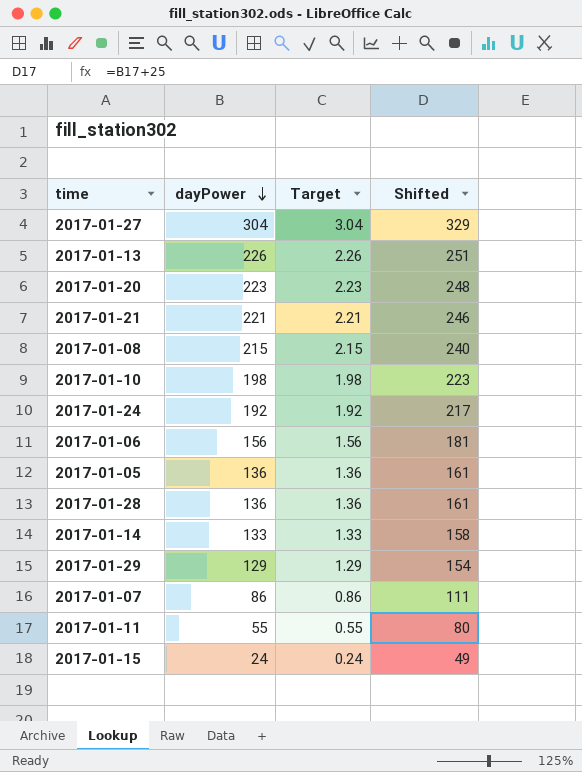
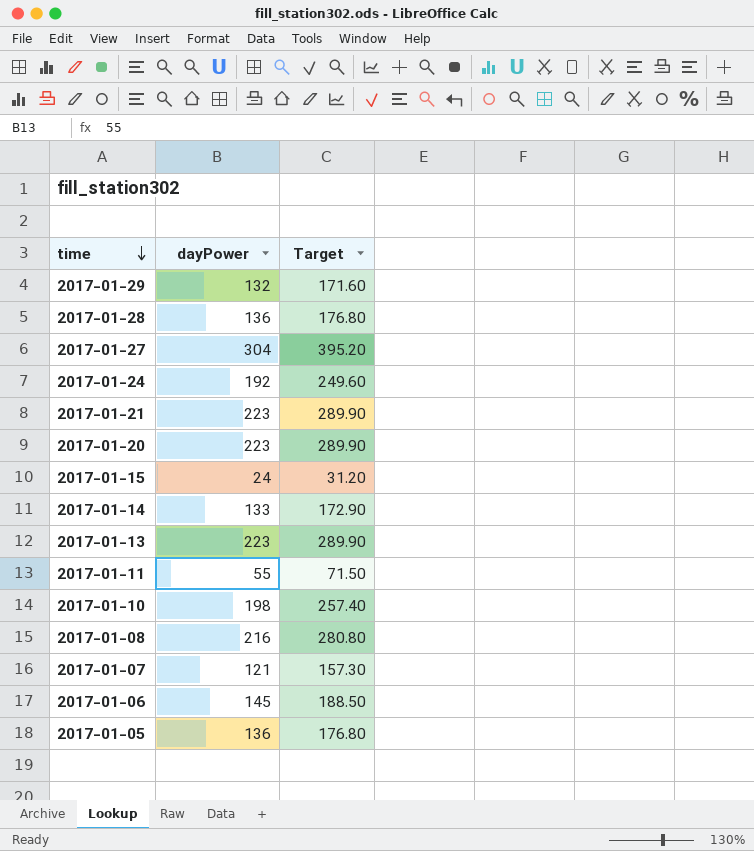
row order: dayPower descending -> time descending
column Shifted | formula: [dayPower] + 25 -> none
column Target | formula: [dayPower] * 0.01 -> [dayPower] * 1.3
2017-01-29 | dayPower: 129 -> 132
2017-01-21 | dayPower: 221 -> 223
2017-01-13 | dayPower: 226 -> 223
2017-01-08 | dayPower: 215 -> 216
2017-01-07 | dayPower: 86 -> 121
2017-01-06 | dayPower: 156 -> 145

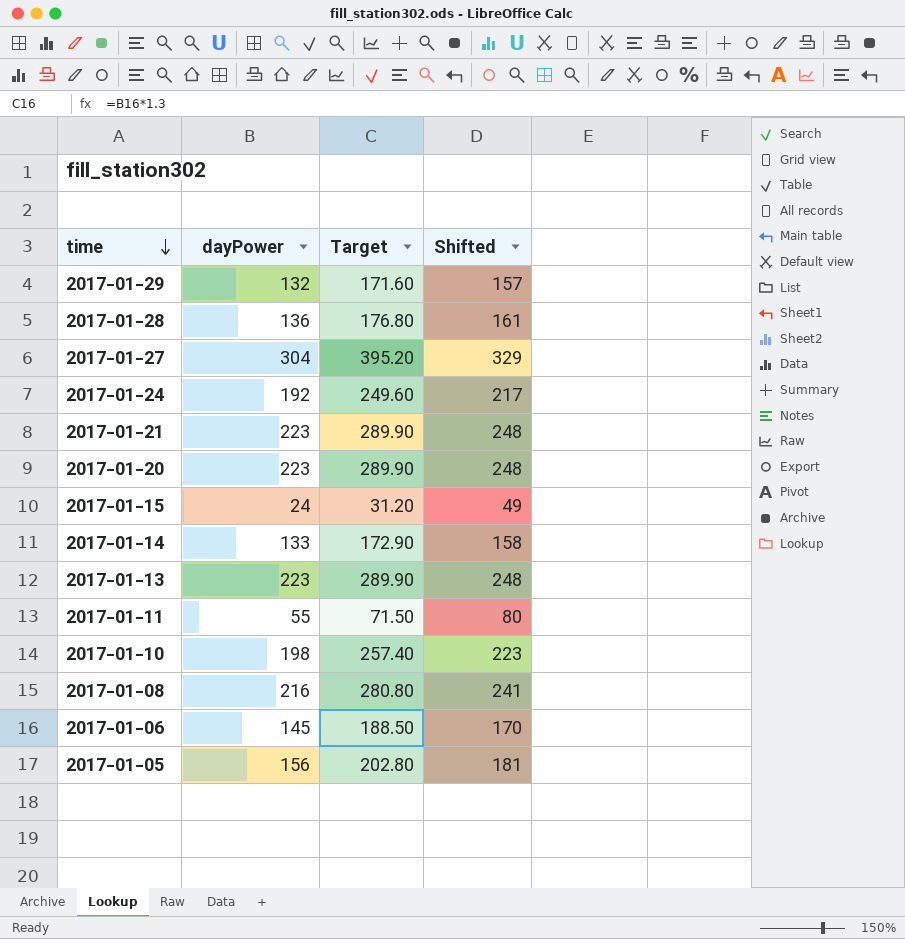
column Shifted | formula: none -> [dayPower] + 25
row 2017-01-07: 121 | 157.30 -> none
2017-01-05 | dayPower: 136 -> 156
2017-01-05 | Target: 176.80 -> 202.80

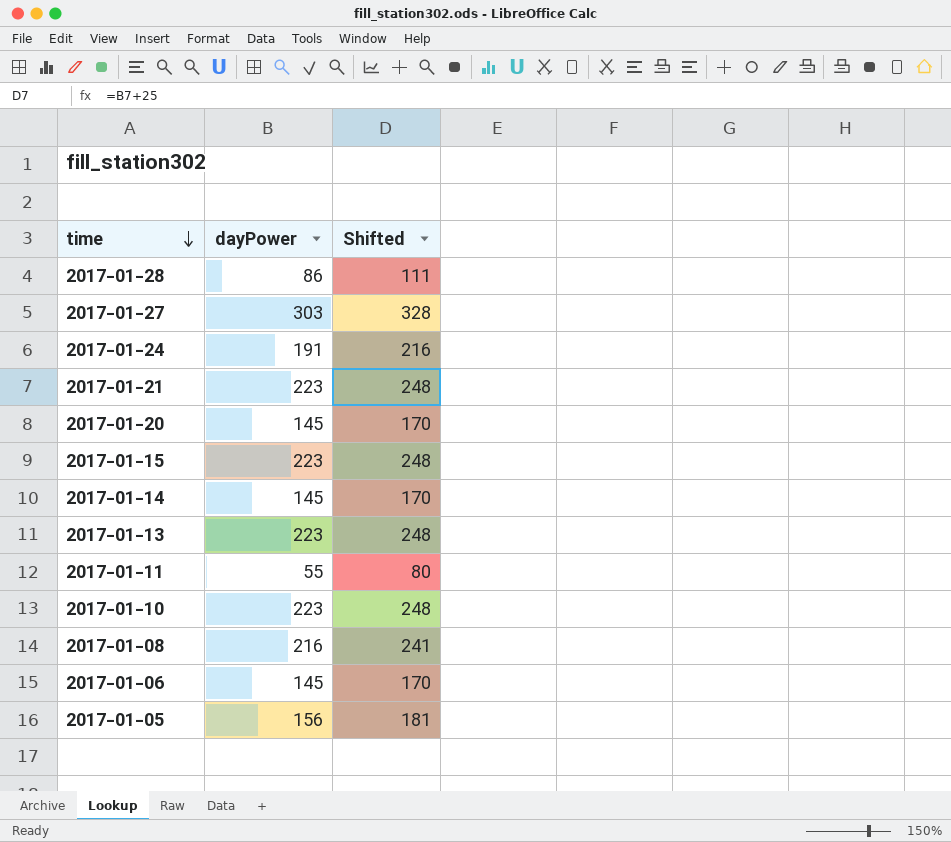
column Target | formula: [dayPower] * 1.3 -> none
row 2017-01-29: 132 | 171.60 | 157 -> none
2017-01-28 | dayPower: 136 -> 86
2017-01-28 | Shifted: 161 -> 111
2017-01-27 | dayPower: 304 -> 303
2017-01-27 | Shifted: 329 -> 328
2017-01-24 | dayPower: 192 -> 191
2017-01-24 | Shifted: 217 -> 216
2017-01-20 | dayPower: 223 -> 145
2017-01-20 | Shifted: 248 -> 170
2017-01-15 | dayPower: 24 -> 223
2017-01-15 | Shifted: 49 -> 248
2017-01-14 | dayPower: 133 -> 145
2017-01-14 | Shifted: 158 -> 170
2017-01-10 | dayPower: 198 -> 223
2017-01-10 | Shifted: 223 -> 248

